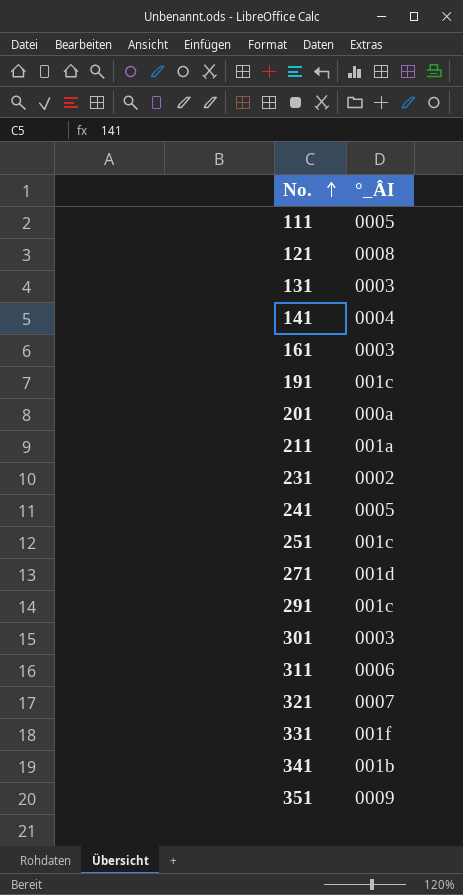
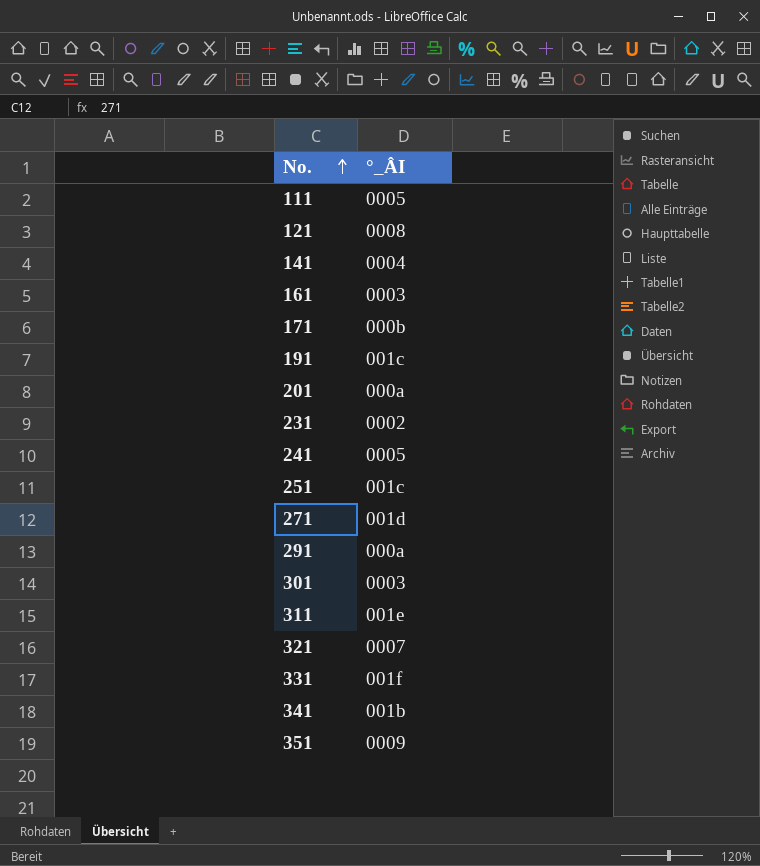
row 131: 0003 -> none
row 211: 001a -> none
row 171: none -> 000b
291 | °_ÂI: 001c -> 000a
311 | °_ÂI: 0006 -> 001e

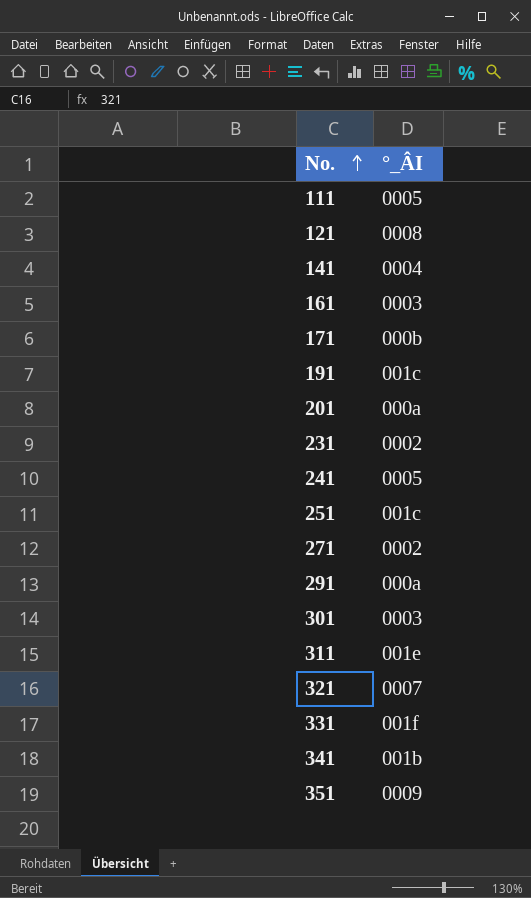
271 | °_ÂI: 001d -> 0002

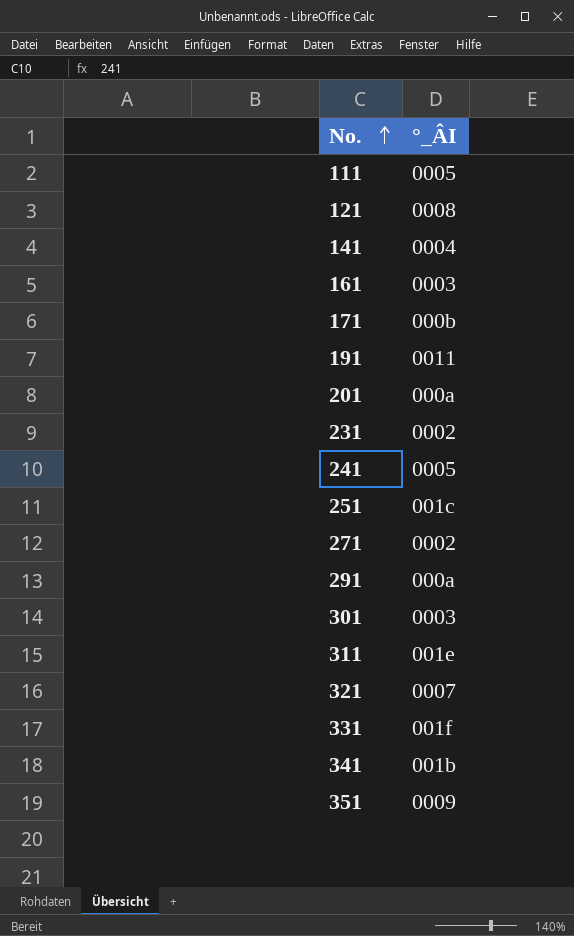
191 | °_ÂI: 001c -> 0011

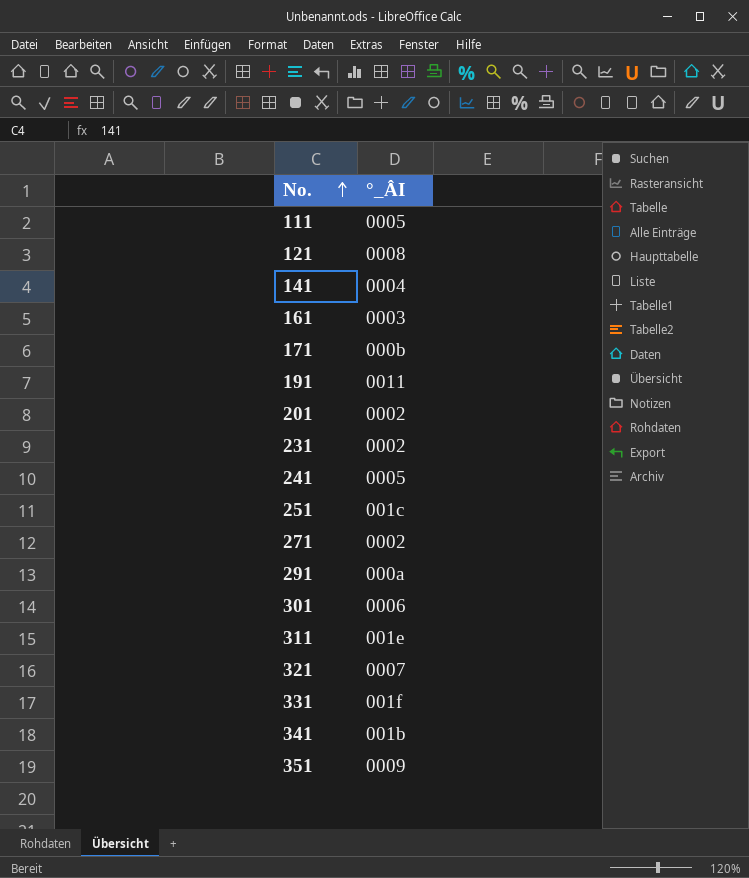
201 | °_ÂI: 000a -> 0002
301 | °_ÂI: 0003 -> 0006

